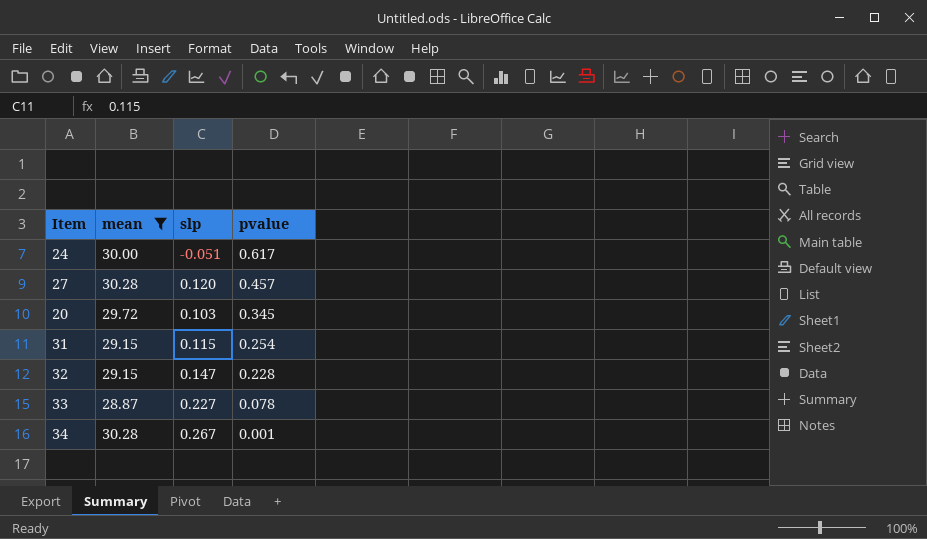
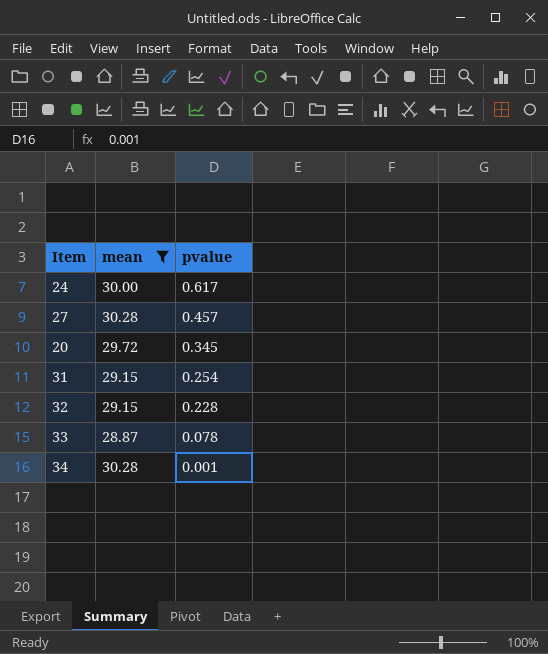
column slp | position: 3 -> none

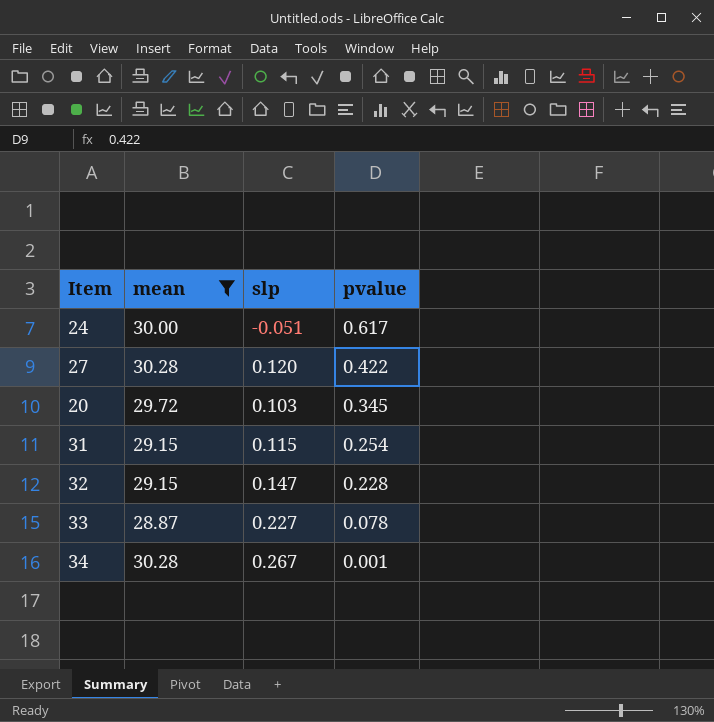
column slp | position: none -> 3
27 | pvalue: 0.457 -> 0.422

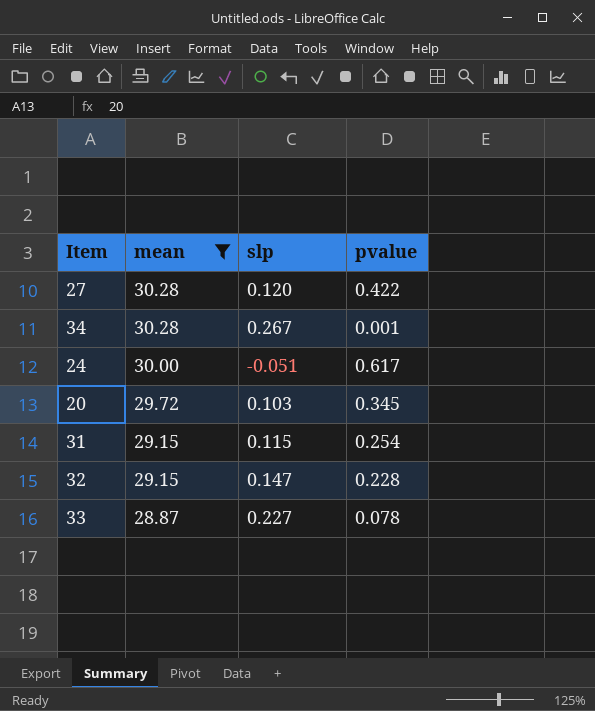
row order: pvalue descending -> mean descending

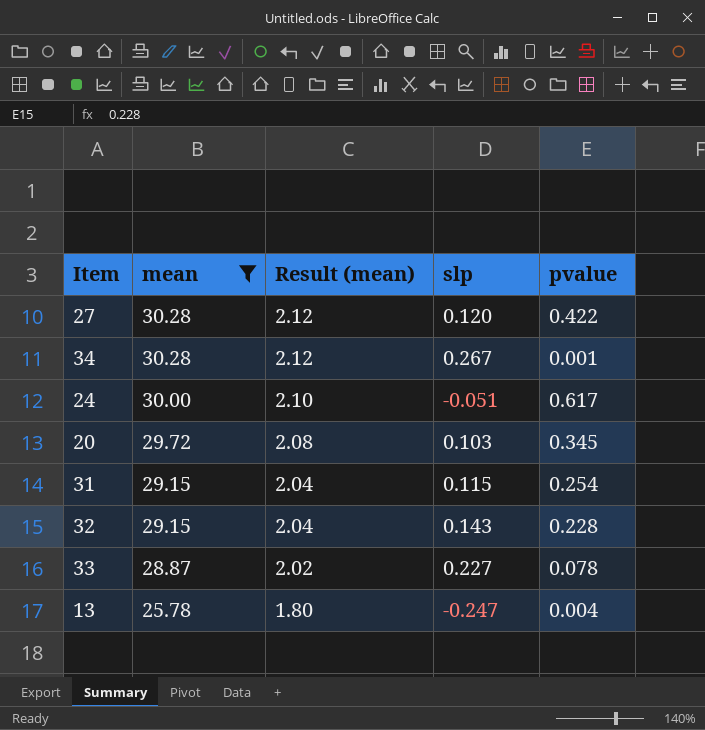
column Result (mean) | formula: none -> [mean] * 0.07
32 | slp: 0.147 -> 0.143
row 13: none -> 25.78 | 1.80 | -0.247 | 0.004

